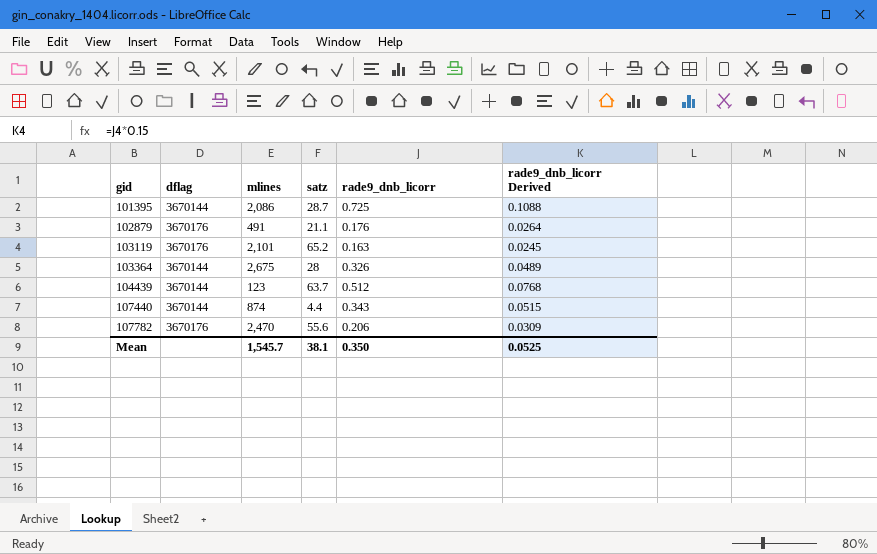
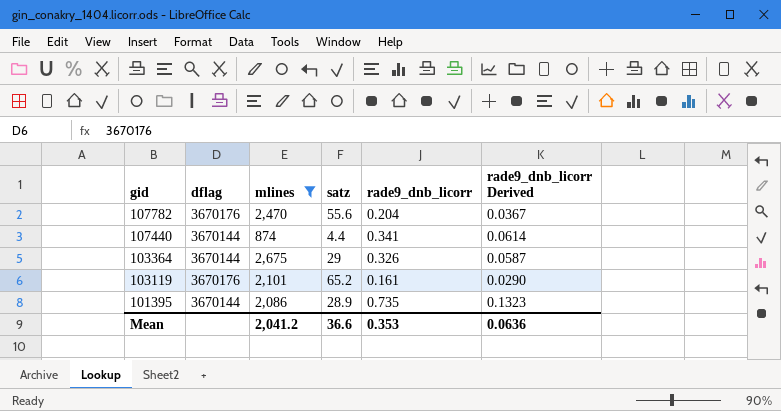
filter: none -> mlines >= 874
row order: gid ascending -> gid descending
column rade9_dnb_licorr Derived | formula: [rade9_dnb_licorr] * 0.15 -> [rade9_dnb_licorr] * 0.18
107782 | rade9_dnb_licorr: 0.206 -> 0.204
107440 | rade9_dnb_licorr: 0.343 -> 0.341
103364 | satz: 28 -> 29
103119 | rade9_dnb_licorr: 0.163 -> 0.161
101395 | satz: 28.7 -> 28.9
101395 | rade9_dnb_licorr: 0.725 -> 0.735
Mean | mlines: 1,545.7 -> 2,041.2
Mean | satz: 38.1 -> 36.6
Mean | rade9_dnb_licorr: 0.350 -> 0.353
Mean | rade9_dnb_licorr Derived: 0.0525 -> 0.0636

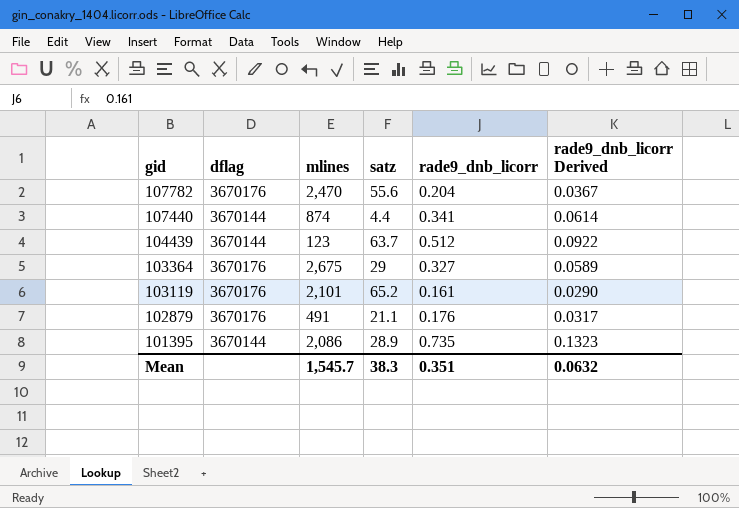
filter: mlines >= 874 -> none
103364 | dflag: 3670144 -> 3670176
103364 | rade9_dnb_licorr: 0.326 -> 0.327
103364 | rade9_dnb_licorr Derived: 0.0587 -> 0.0589
Mean | mlines: 2,041.2 -> 1,545.7
Mean | satz: 36.6 -> 38.3
Mean | rade9_dnb_licorr: 0.353 -> 0.351
Mean | rade9_dnb_licorr Derived: 0.0636 -> 0.0632

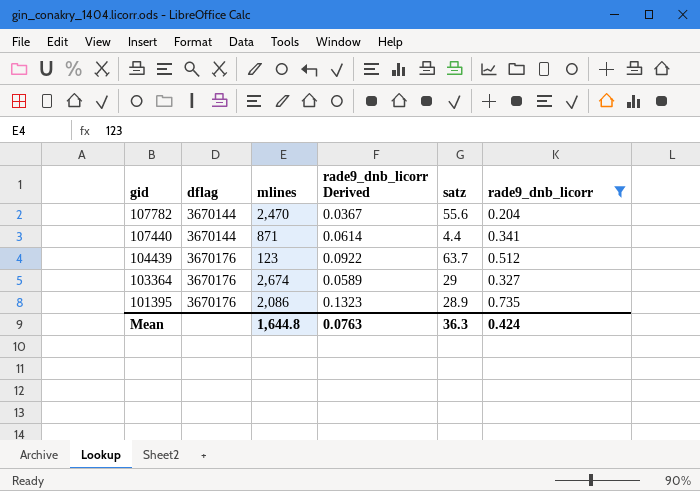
filter: none -> rade9_dnb_licorr >= 0.204
column rade9_dnb_licorr Derived | position: 6 -> 4
107782 | dflag: 3670176 -> 3670144
107440 | mlines: 874 -> 871
104439 | dflag: 3670144 -> 3670176
103364 | mlines: 2,675 -> 2,674
101395 | dflag: 3670144 -> 3670176
Mean | mlines: 1,545.7 -> 1,644.8
Mean | rade9_dnb_licorr Derived: 0.0632 -> 0.0763
Mean | satz: 38.3 -> 36.3
Mean | rade9_dnb_licorr: 0.351 -> 0.424

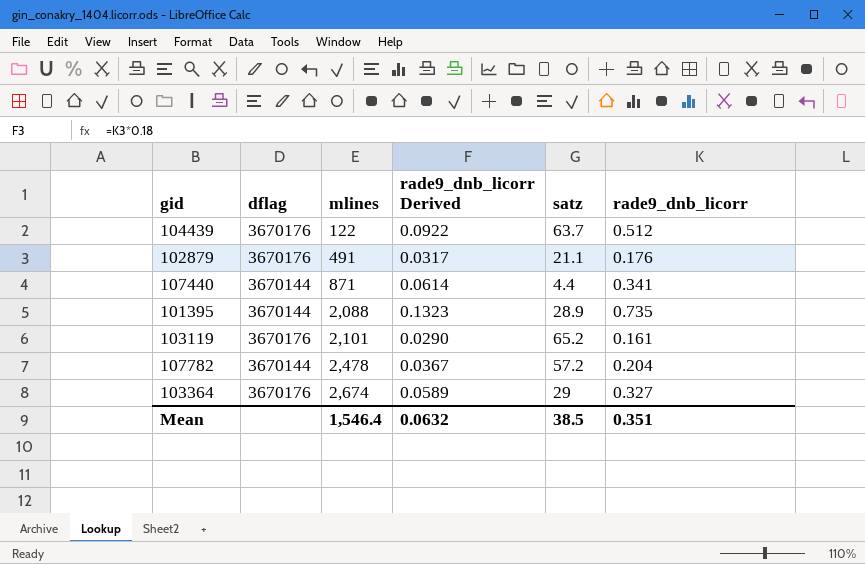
filter: rade9_dnb_licorr >= 0.204 -> none
row order: gid descending -> mlines ascending
104439 | mlines: 123 -> 122
101395 | dflag: 3670176 -> 3670144
101395 | mlines: 2,086 -> 2,088
107782 | mlines: 2,470 -> 2,478
107782 | satz: 55.6 -> 57.2
Mean | mlines: 1,644.8 -> 1,546.4
Mean | rade9_dnb_licorr Derived: 0.0763 -> 0.0632
Mean | satz: 36.3 -> 38.5
Mean | rade9_dnb_licorr: 0.424 -> 0.351

